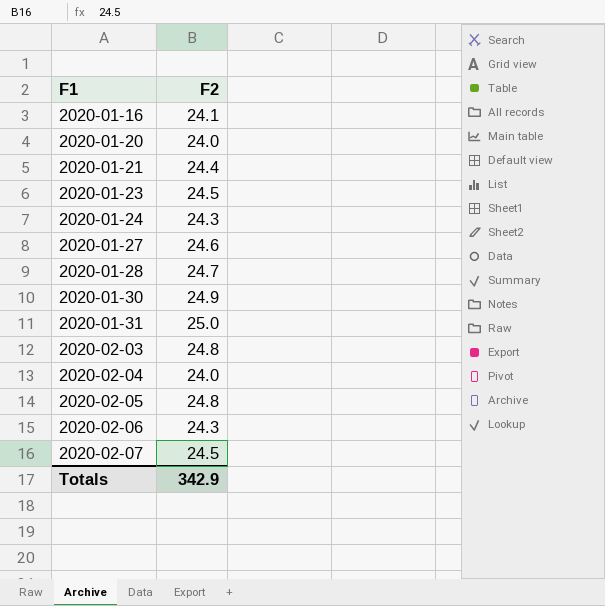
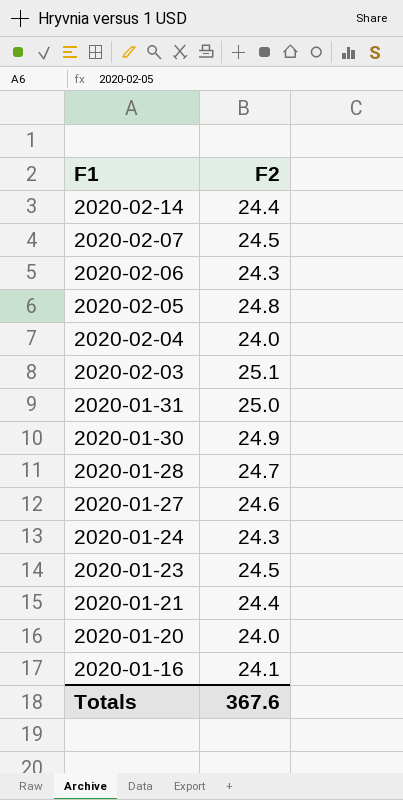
row order: F1 ascending -> F1 descending
row 2020-02-14: none -> 24.4
2020-02-03 | F2: 24.8 -> 25.1
Totals | F2: 342.9 -> 367.6

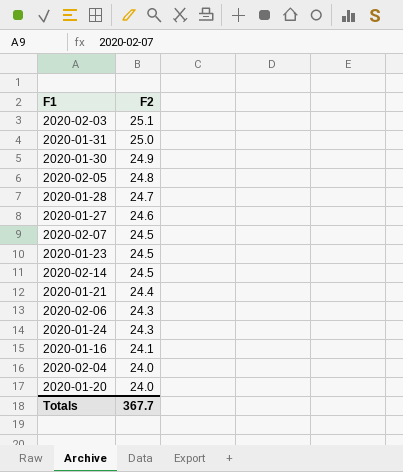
row order: F1 descending -> F2 descending
2020-02-14 | F2: 24.4 -> 24.5
Totals | F2: 367.6 -> 367.7

